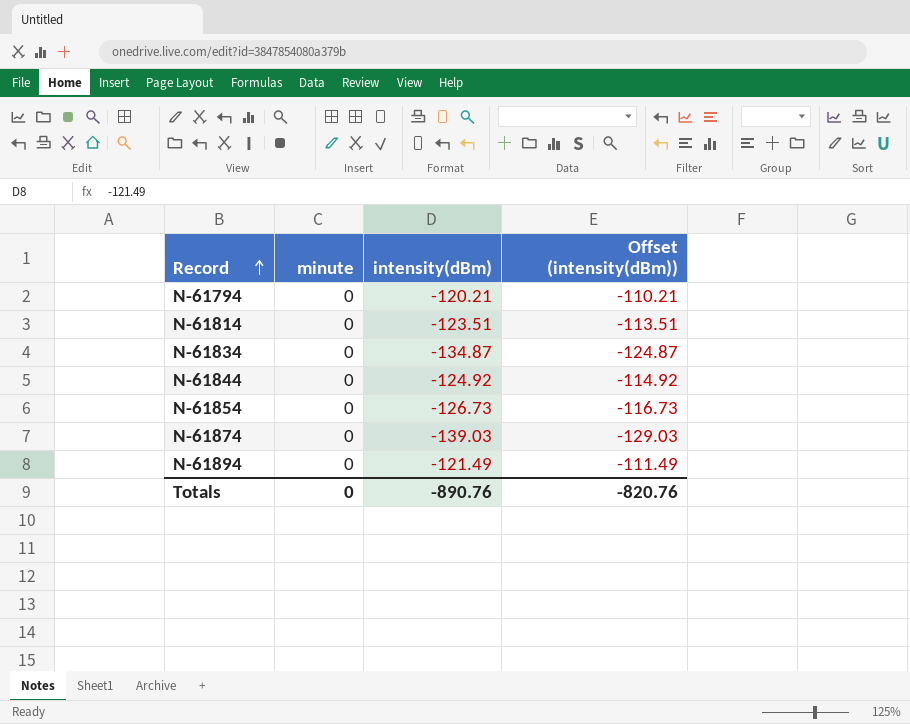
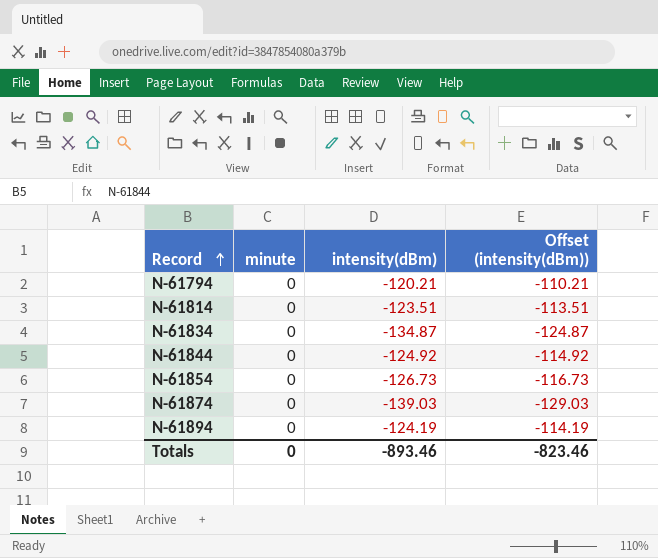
N-61894 | intensity(dBm): -121.49 -> -124.19
N-61894 | Offset (intensity(dBm)): -111.49 -> -114.19
Totals | intensity(dBm): -890.76 -> -893.46
Totals | Offset (intensity(dBm)): -820.76 -> -823.46

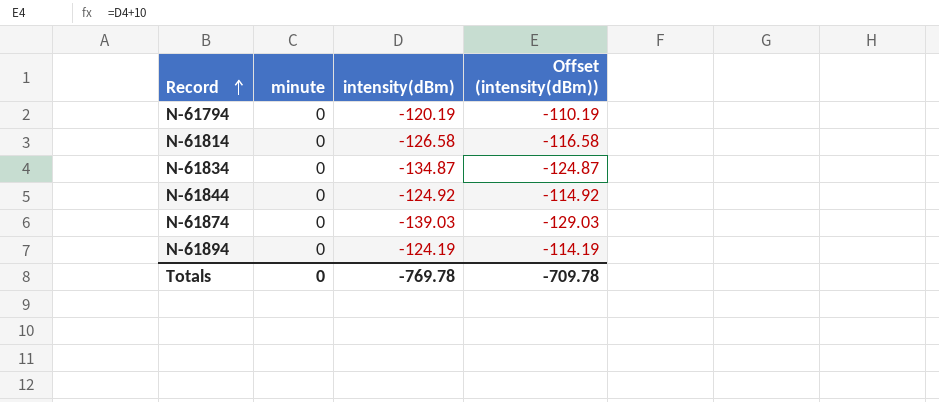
row N-61854: 0 | -126.73 | -116.73 -> none
N-61794 | intensity(dBm): -120.21 -> -120.19
N-61794 | Offset (intensity(dBm)): -110.21 -> -110.19
N-61814 | intensity(dBm): -123.51 -> -126.58
N-61814 | Offset (intensity(dBm)): -113.51 -> -116.58
Totals | intensity(dBm): -893.46 -> -769.78
Totals | Offset (intensity(dBm)): -823.46 -> -709.78

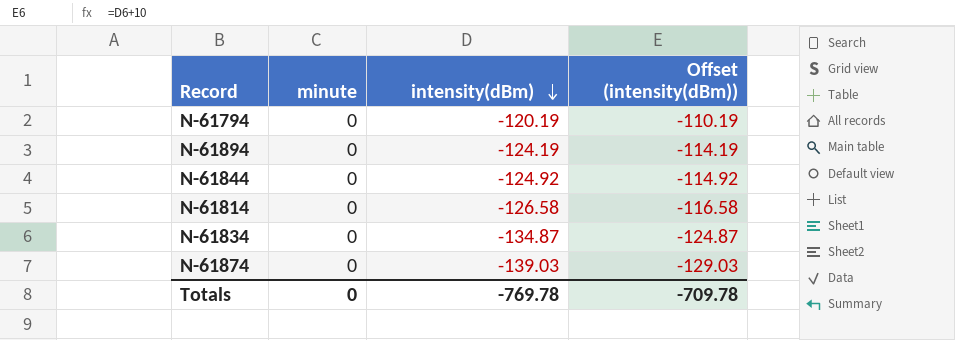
row order: Record ascending -> intensity(dBm) descending

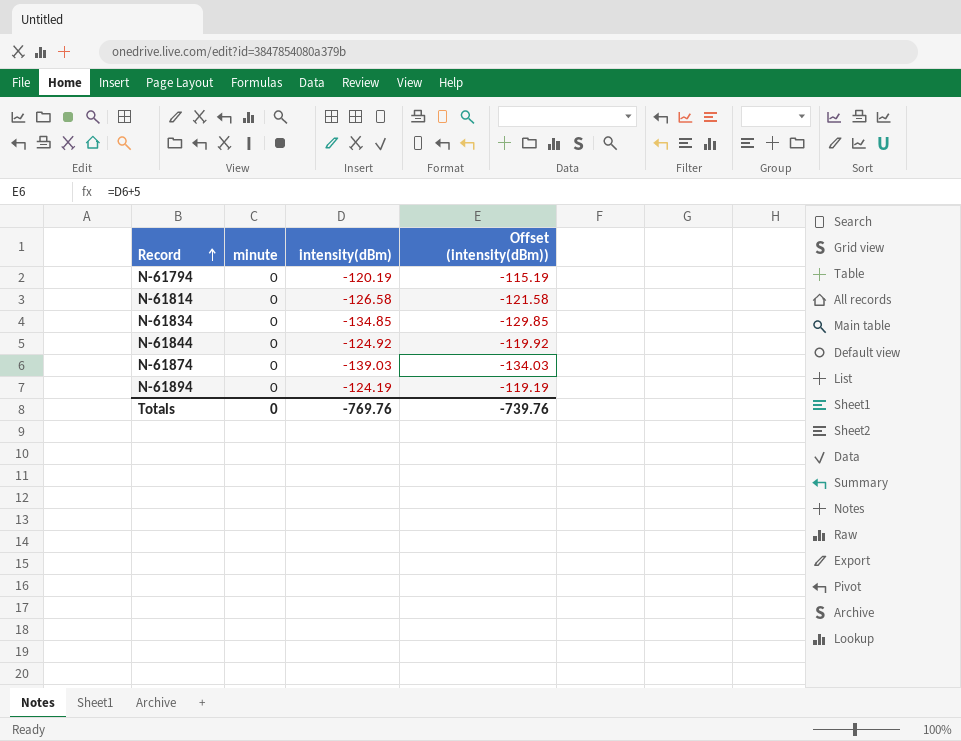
row order: intensity(dBm) descending -> Record ascending
column Offset (intensity(dBm)) | formula: [intensity(dBm)] + 10 -> [intensity(dBm)] + 5
N-61834 | intensity(dBm): -134.87 -> -134.85
Totals | intensity(dBm): -769.78 -> -769.76
Totals | Offset (intensity(dBm)): -709.78 -> -739.76

